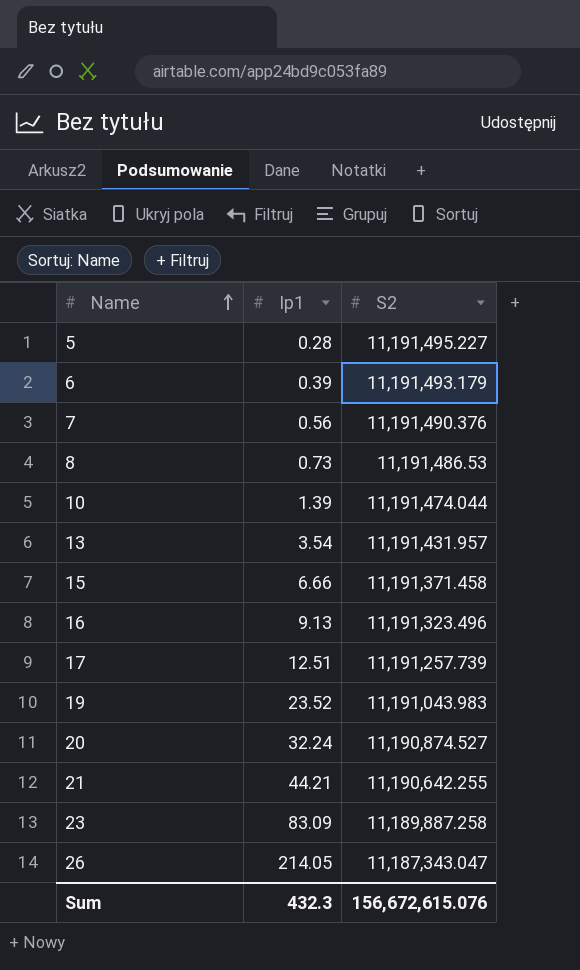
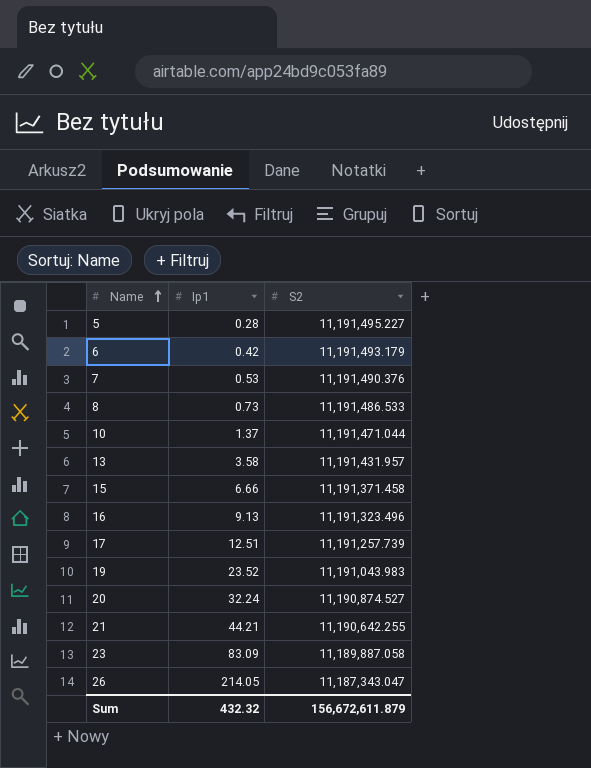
6 | Ip1: 0.39 -> 0.42
7 | Ip1: 0.56 -> 0.53
8 | S2: 11,191,486.53 -> 11,191,486.533
10 | Ip1: 1.39 -> 1.37
10 | S2: 11,191,474.044 -> 11,191,471.044
13 | Ip1: 3.54 -> 3.58
23 | S2: 11,189,887.258 -> 11,189,887.058
Sum | Ip1: 432.3 -> 432.32
Sum | S2: 156,672,615.076 -> 156,672,611.879

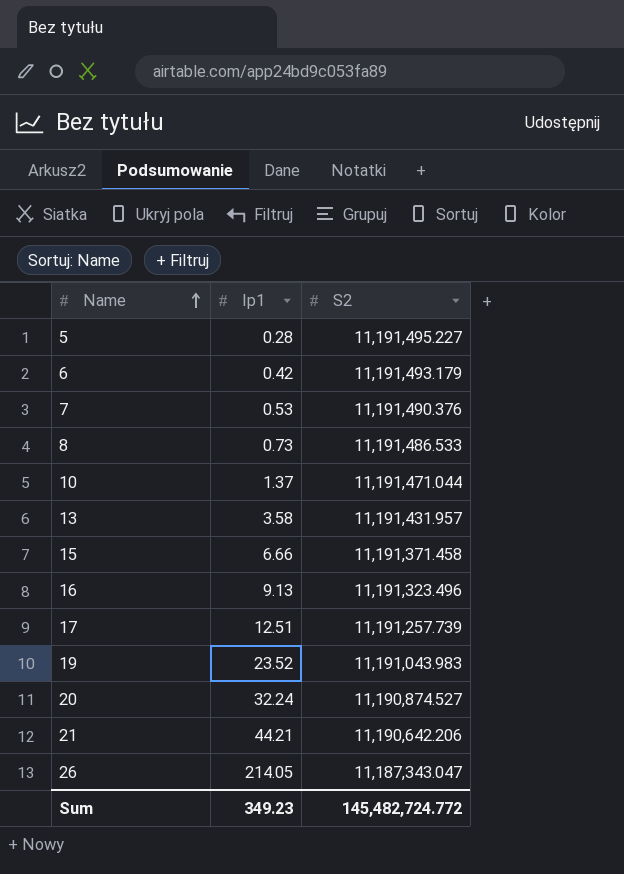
row 23: 83.09 | 11,189,887.058 -> none
21 | S2: 11,190,642.255 -> 11,190,642.206
Sum | Ip1: 432.32 -> 349.23
Sum | S2: 156,672,611.879 -> 145,482,724.772

